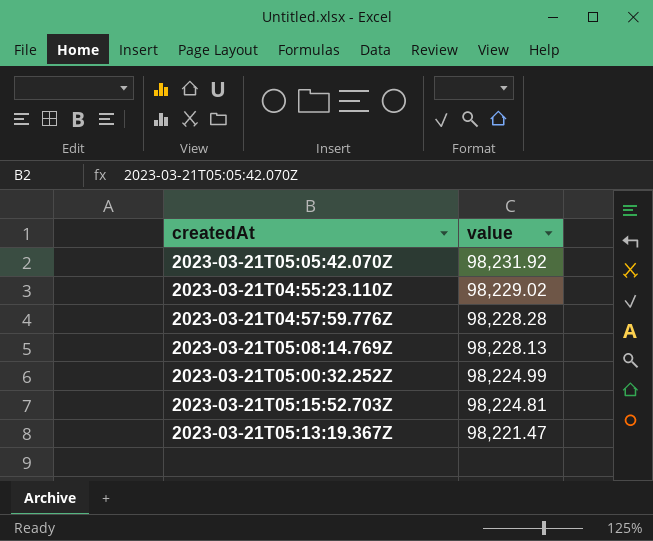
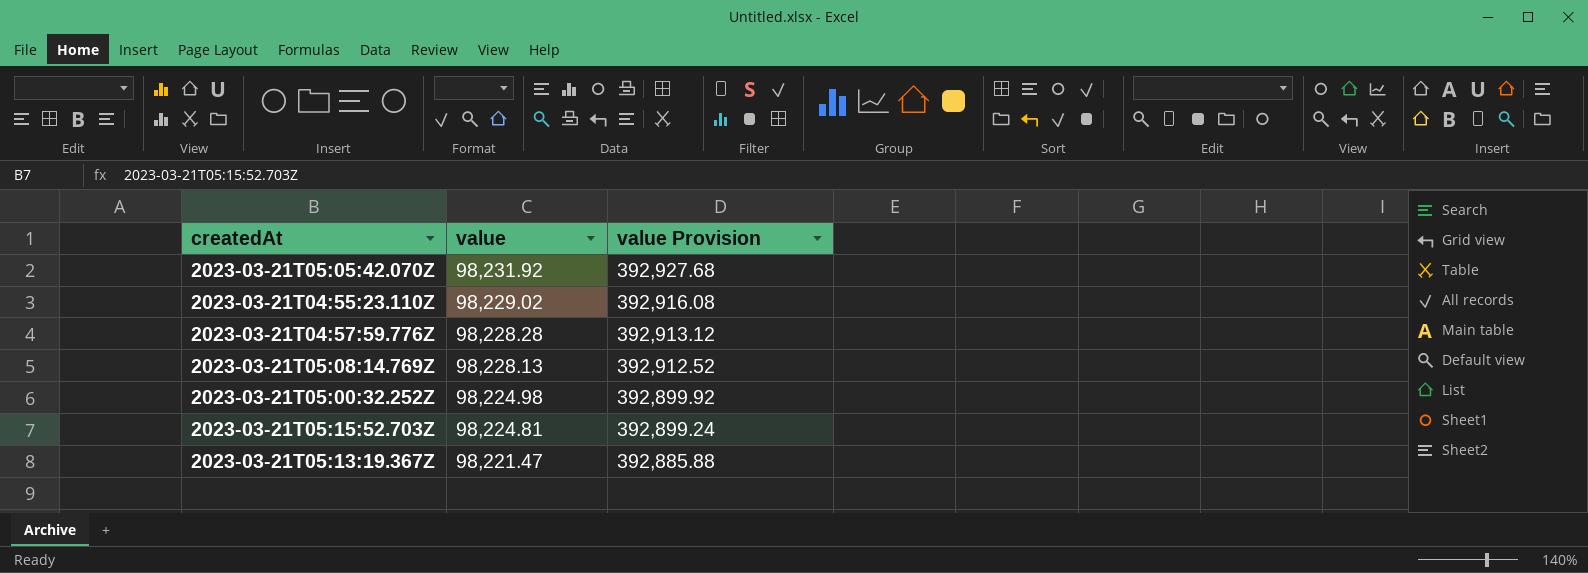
column value Provision | formula: none -> [value] * 4
2023-03-21T05:00:32.252Z | value: 98,224.99 -> 98,224.98

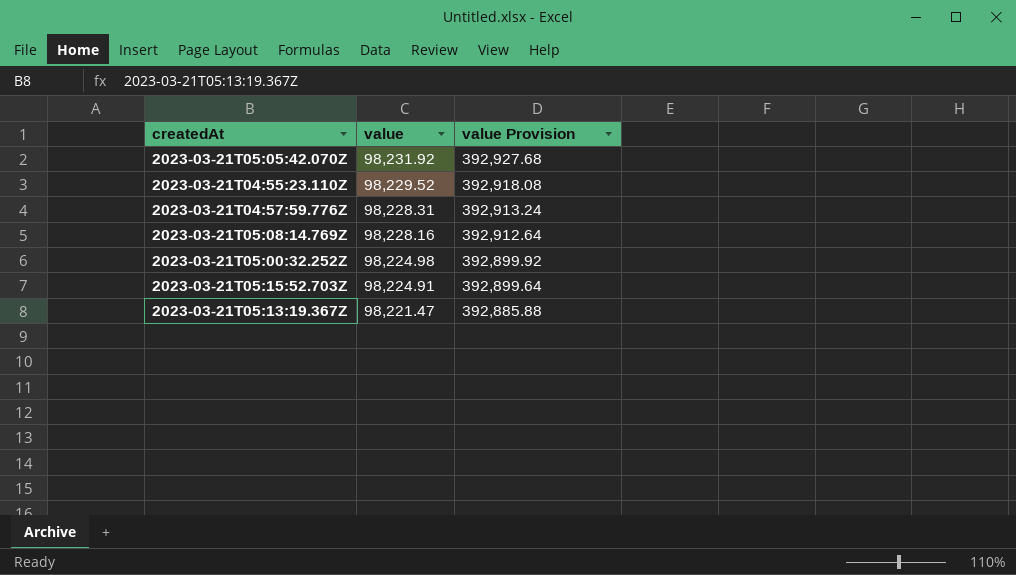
2023-03-21T04:55:23.110Z | value: 98,229.02 -> 98,229.52
2023-03-21T04:55:23.110Z | value Provision: 392,916.08 -> 392,918.08
2023-03-21T04:57:59.776Z | value: 98,228.28 -> 98,228.31
2023-03-21T04:57:59.776Z | value Provision: 392,913.12 -> 392,913.24
2023-03-21T05:08:14.769Z | value: 98,228.13 -> 98,228.16
2023-03-21T05:08:14.769Z | value Provision: 392,912.52 -> 392,912.64
2023-03-21T05:15:52.703Z | value: 98,224.81 -> 98,224.91
2023-03-21T05:15:52.703Z | value Provision: 392,899.24 -> 392,899.64

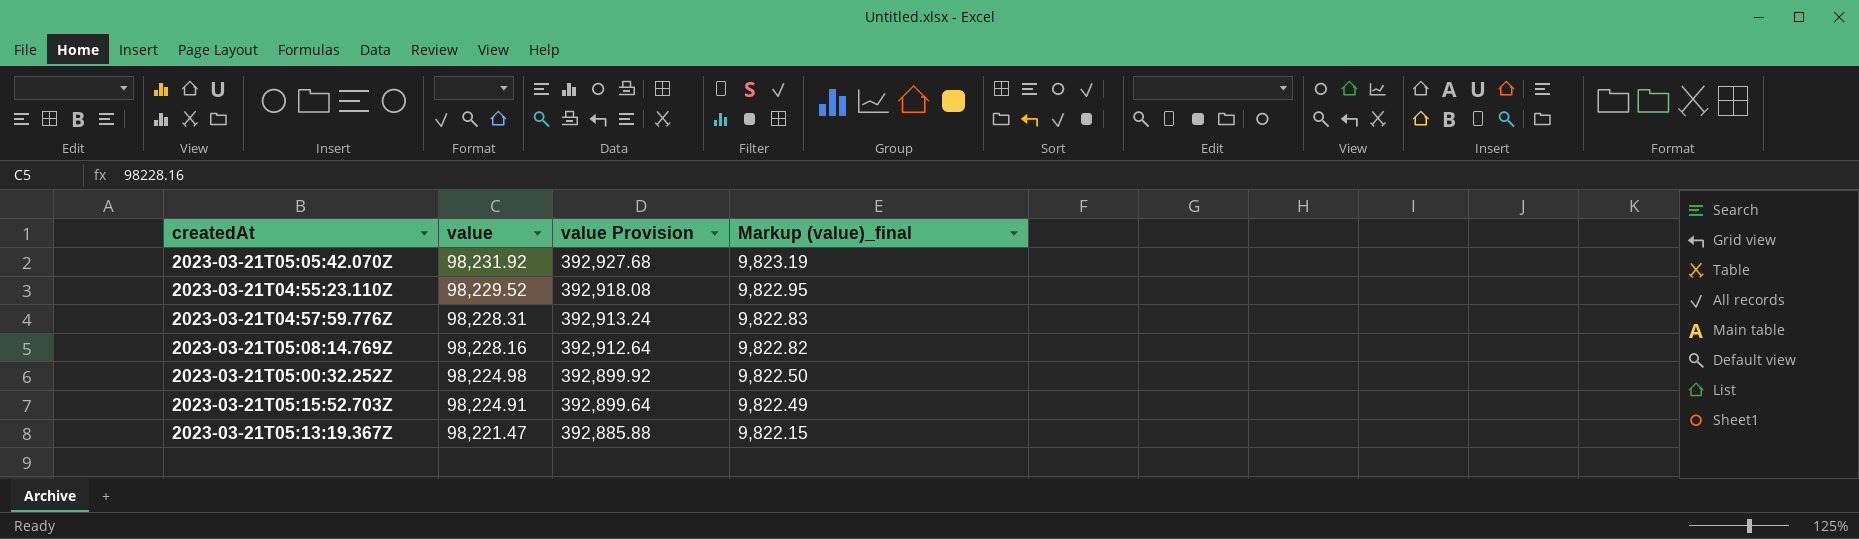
column Markup (value)_final | formula: none -> [value] * 0.1

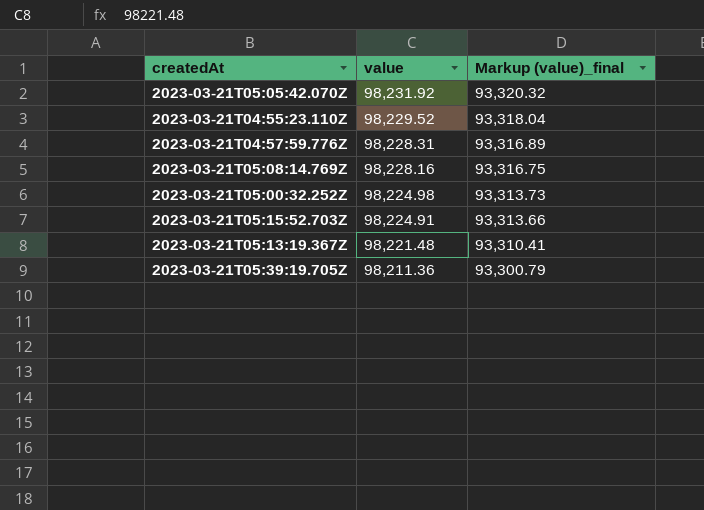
column value Provision | formula: [value] * 4 -> none
column Markup (value)_final | formula: [value] * 0.1 -> [value] * 0.95
2023-03-21T05:13:19.367Z | value: 98,221.47 -> 98,221.48
row 2023-03-21T05:39:19.705Z: none -> 98,211.36 | 93,300.79

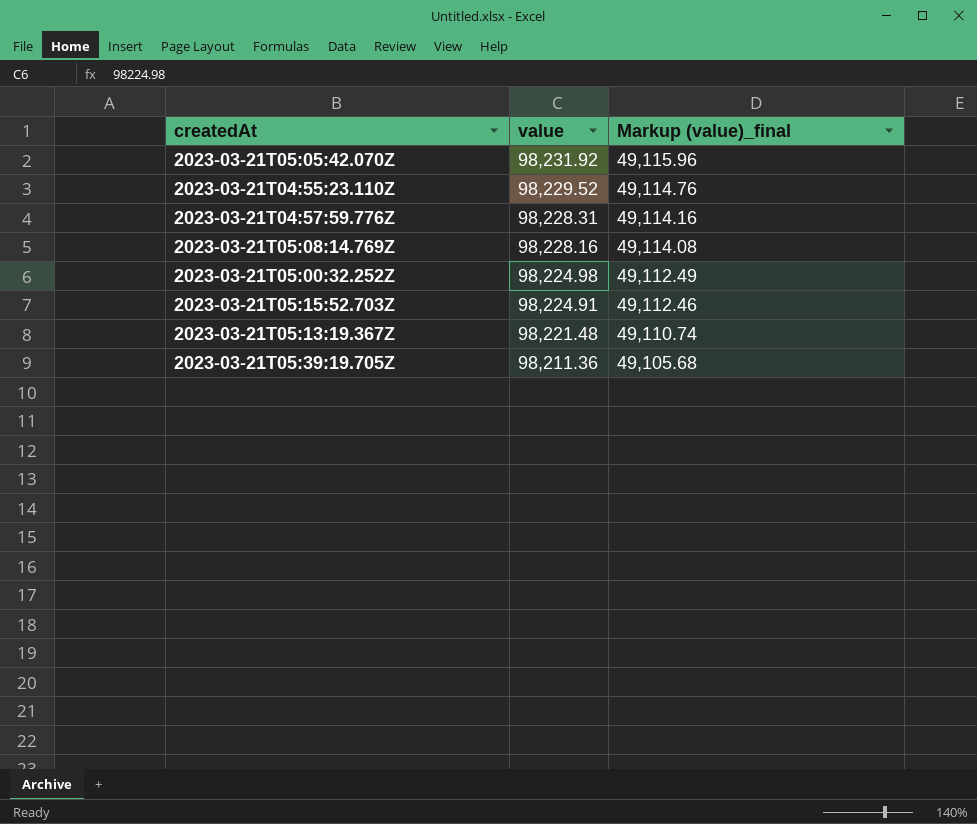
column Markup (value)_final | formula: [value] * 0.95 -> [value] * 0.5

